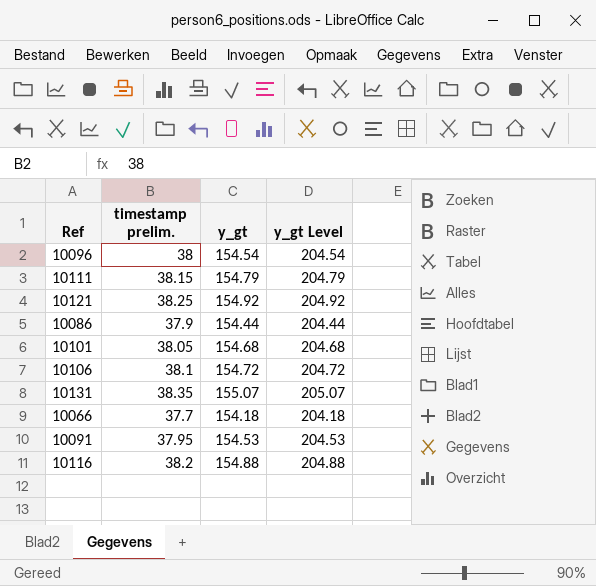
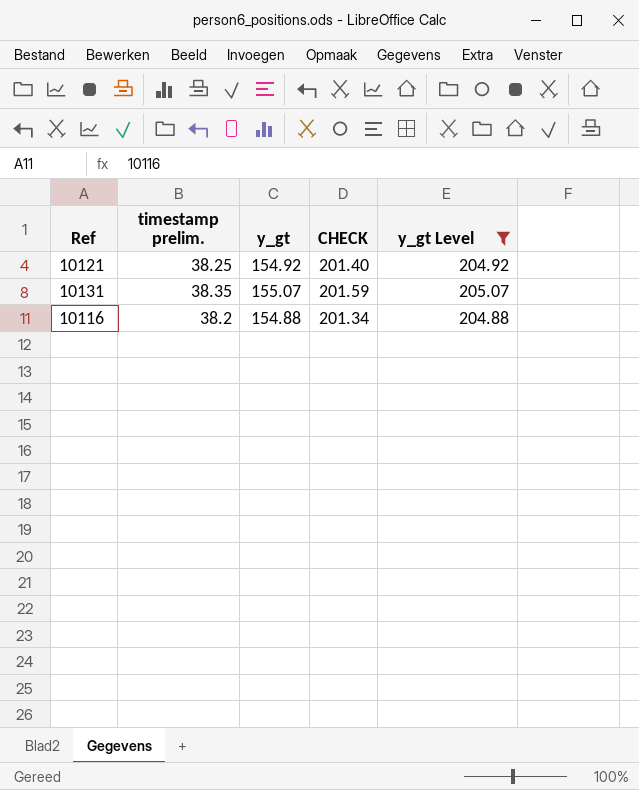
filter: none -> y_gt Level >= 204.88
column CHECK | formula: none -> [y_gt] * 1.3

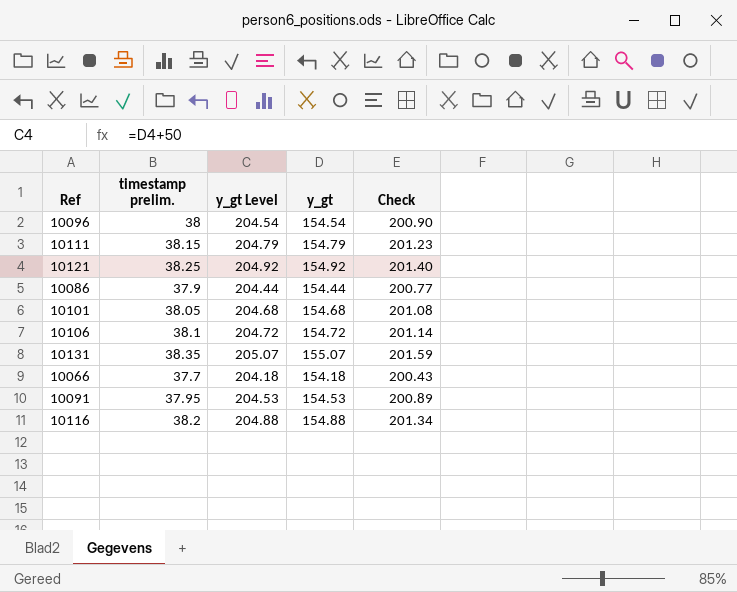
filter: y_gt Level >= 204.88 -> none
column y_gt Level | position: 5 -> 3
column name: CHECK -> Check

